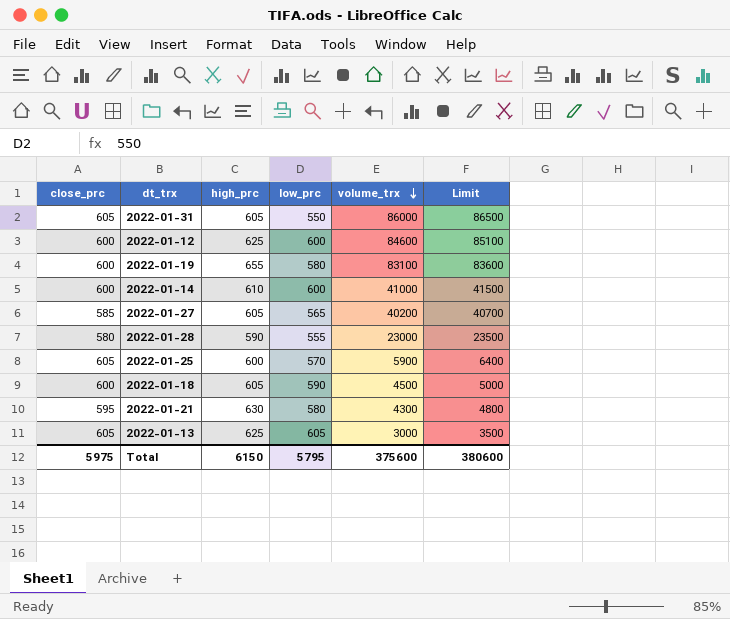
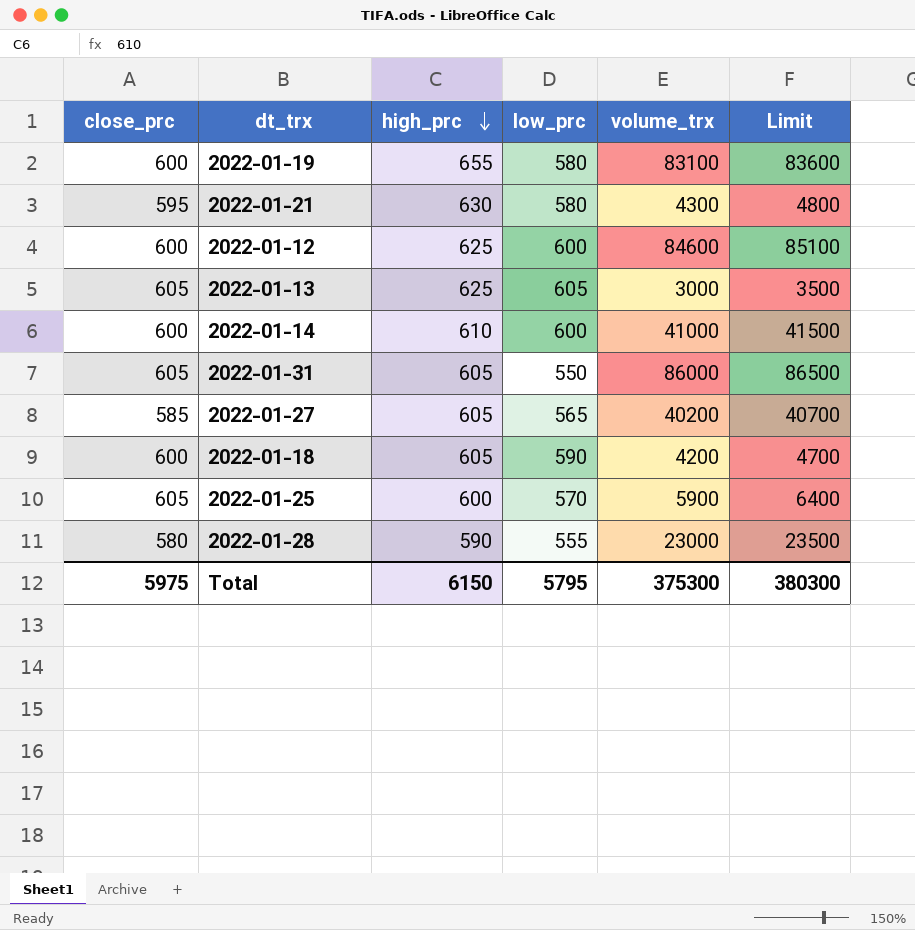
row order: volume_trx descending -> high_prc descending
2022-01-18 | volume_trx: 4500 -> 4200
2022-01-18 | Limit: 5000 -> 4700
Total | volume_trx: 375600 -> 375300
Total | Limit: 380600 -> 380300

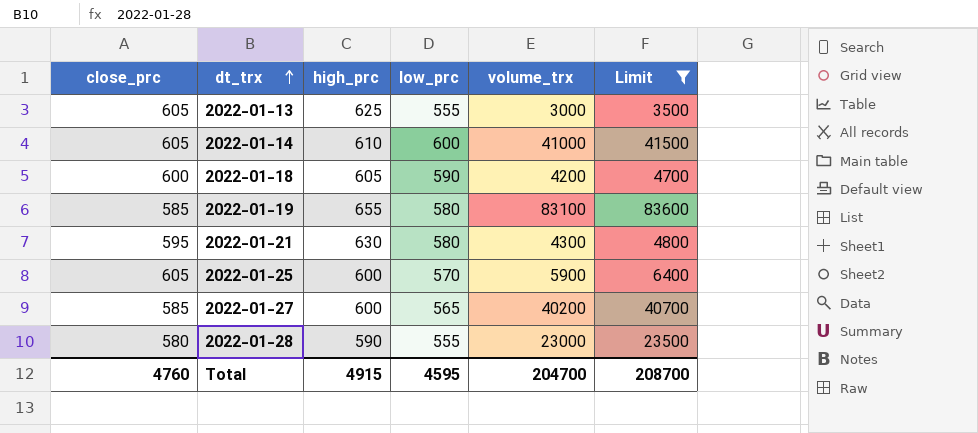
filter: none -> Limit <= 83600
row order: high_prc descending -> dt_trx ascending
2022-01-13 | low_prc: 605 -> 555
2022-01-14 | close_prc: 600 -> 605
2022-01-19 | close_prc: 600 -> 585
2022-01-27 | high_prc: 605 -> 600
Total | close_prc: 5975 -> 4760
Total | high_prc: 6150 -> 4915
Total | low_prc: 5795 -> 4595
Total | volume_trx: 375300 -> 204700
Total | Limit: 380300 -> 208700

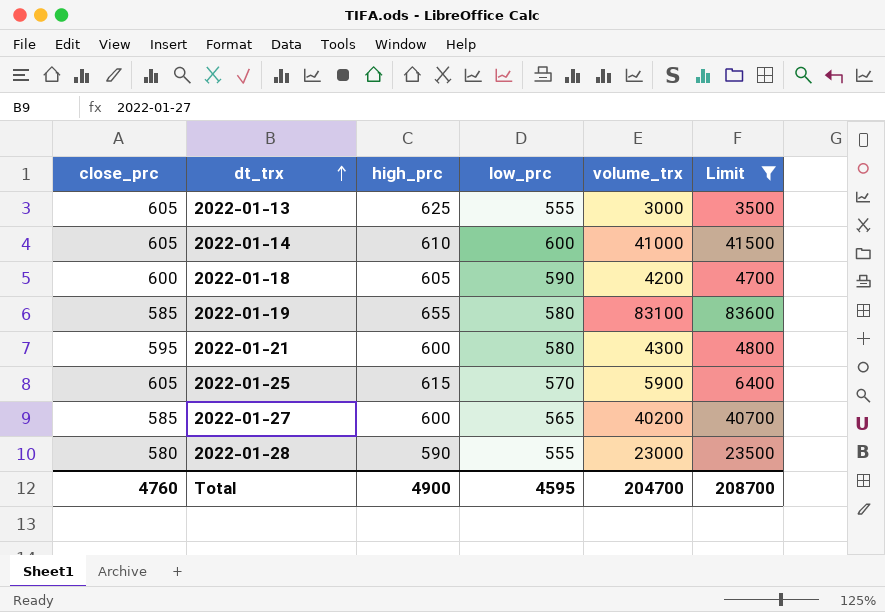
2022-01-21 | high_prc: 630 -> 600
2022-01-25 | high_prc: 600 -> 615
Total | high_prc: 4915 -> 4900

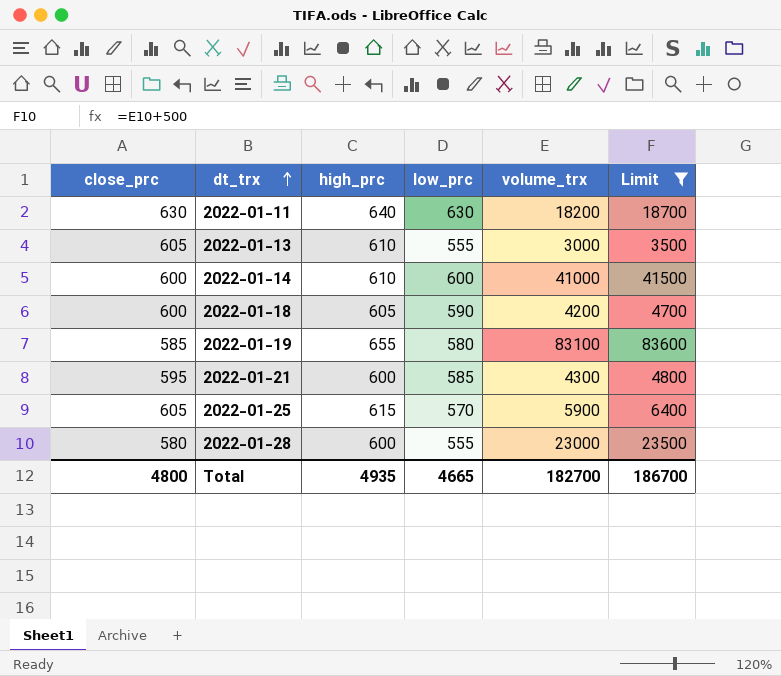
row 2022-01-27: 585 | 600 | 565 | 40200 | 40700 -> none
row 2022-01-11: none -> 630 | 640 | 630 | 18200 | 18700
2022-01-13 | high_prc: 625 -> 610
2022-01-14 | close_prc: 605 -> 600
2022-01-21 | low_prc: 580 -> 585
2022-01-28 | high_prc: 590 -> 600
Total | close_prc: 4760 -> 4800
Total | high_prc: 4900 -> 4935
Total | low_prc: 4595 -> 4665
Total | volume_trx: 204700 -> 182700
Total | Limit: 208700 -> 186700

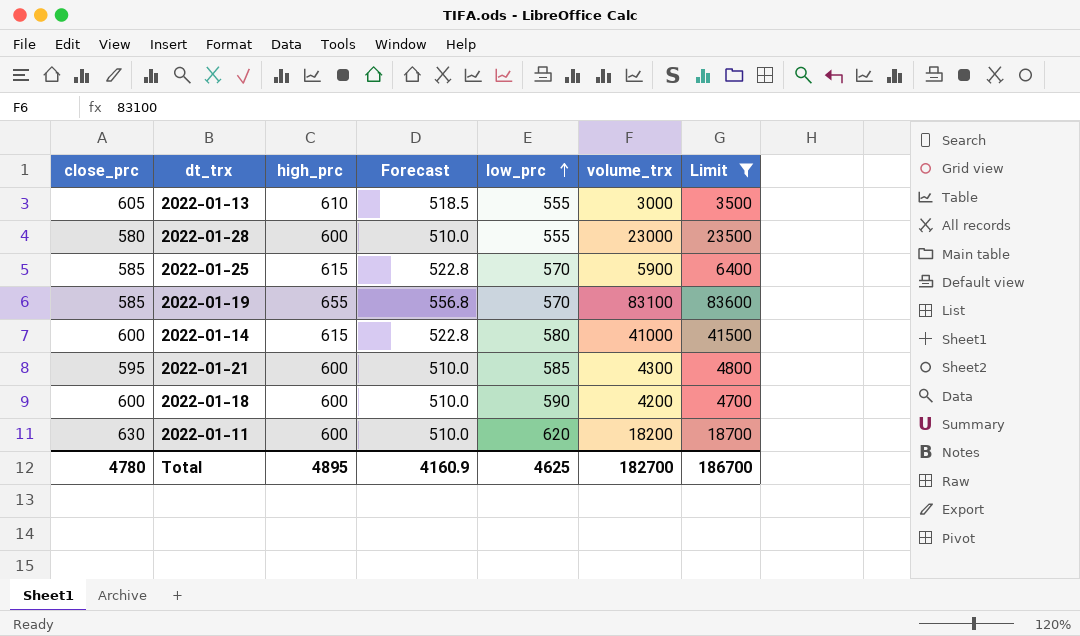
row order: dt_trx ascending -> low_prc ascending
column Forecast | formula: none -> [high_prc] * 0.85
2022-01-25 | close_prc: 605 -> 585
2022-01-19 | low_prc: 580 -> 570
2022-01-14 | high_prc: 610 -> 615
2022-01-14 | low_prc: 600 -> 580
2022-01-18 | high_prc: 605 -> 600
2022-01-11 | high_prc: 640 -> 600
2022-01-11 | low_prc: 630 -> 620
Total | close_prc: 4800 -> 4780
Total | high_prc: 4935 -> 4895
Total | low_prc: 4665 -> 4625

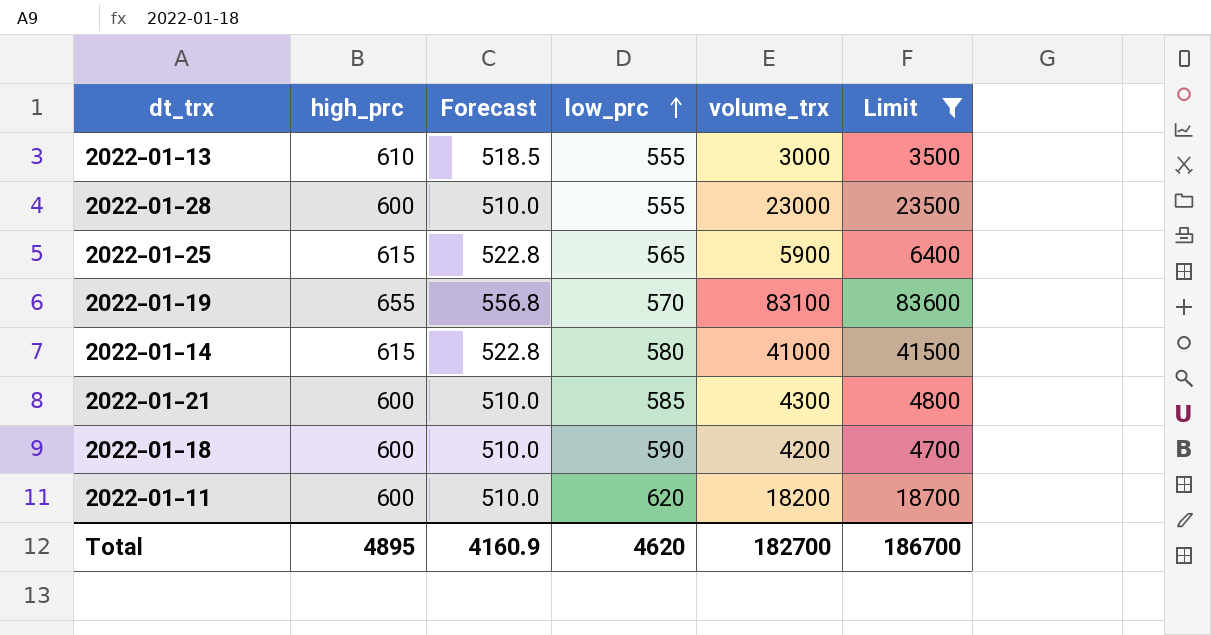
column close_prc | position: 1 -> none
2022-01-25 | low_prc: 570 -> 565
Total | low_prc: 4625 -> 4620

